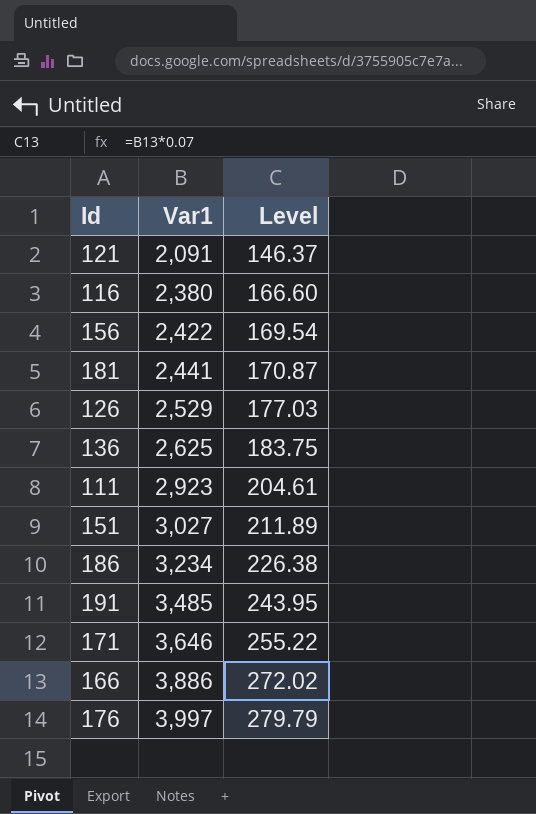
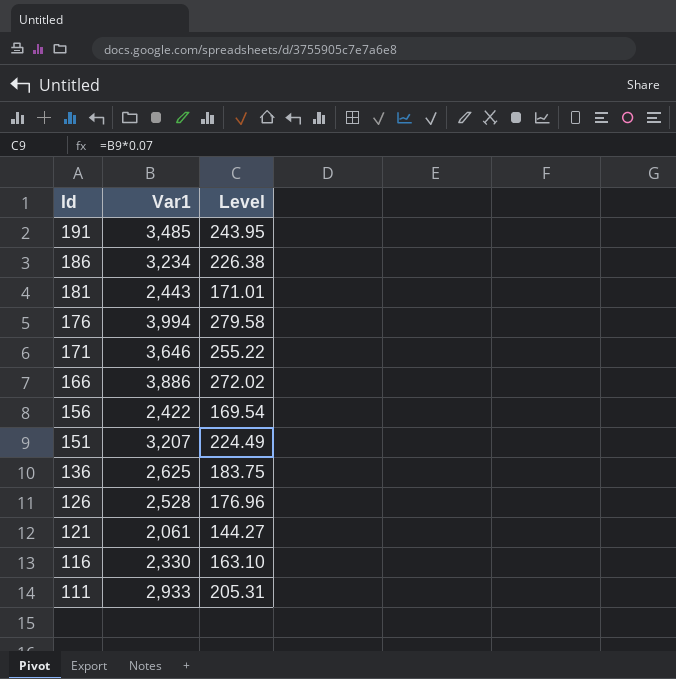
row order: Var1 ascending -> Id descending
181 | Var1: 2,441 -> 2,443
181 | Level: 170.87 -> 171.01
176 | Var1: 3,997 -> 3,994
176 | Level: 279.79 -> 279.58
151 | Var1: 3,027 -> 3,207
151 | Level: 211.89 -> 224.49
126 | Var1: 2,529 -> 2,528
126 | Level: 177.03 -> 176.96
121 | Var1: 2,091 -> 2,061
121 | Level: 146.37 -> 144.27
116 | Var1: 2,380 -> 2,330
116 | Level: 166.60 -> 163.10
111 | Var1: 2,923 -> 2,933
111 | Level: 204.61 -> 205.31

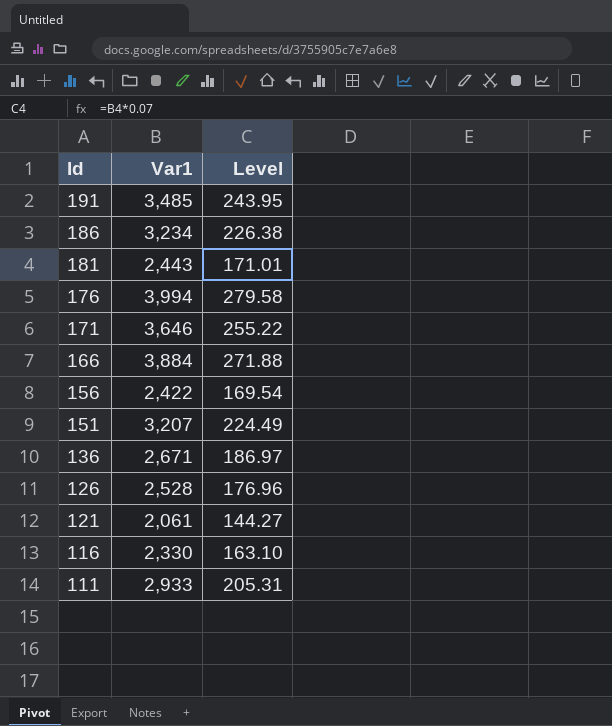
166 | Var1: 3,886 -> 3,884
166 | Level: 272.02 -> 271.88
136 | Var1: 2,625 -> 2,671
136 | Level: 183.75 -> 186.97

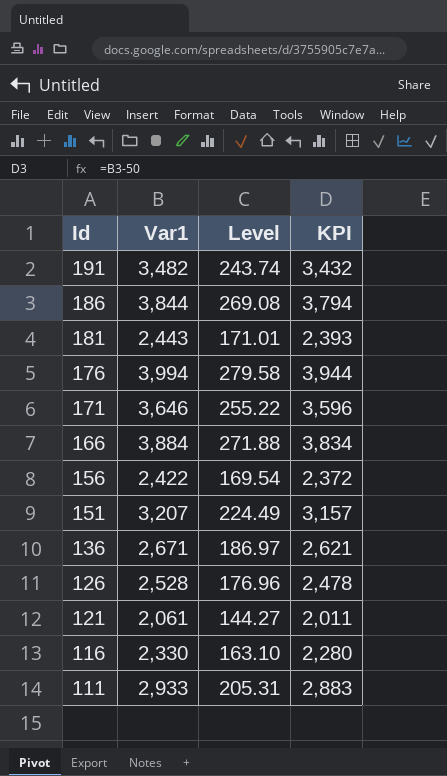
column KPI | formula: none -> [Var1] - 50
191 | Var1: 3,485 -> 3,482
191 | Level: 243.95 -> 243.74
186 | Var1: 3,234 -> 3,844
186 | Level: 226.38 -> 269.08

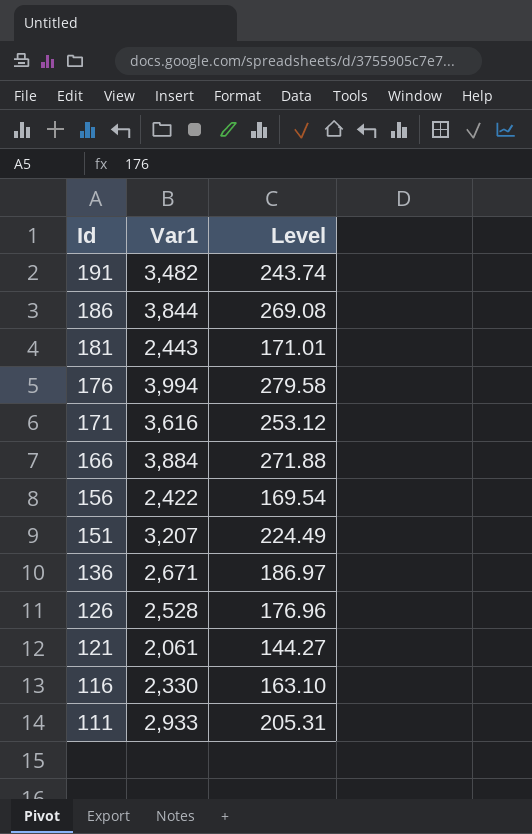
column KPI | formula: [Var1] - 50 -> none
171 | Var1: 3,646 -> 3,616
171 | Level: 255.22 -> 253.12

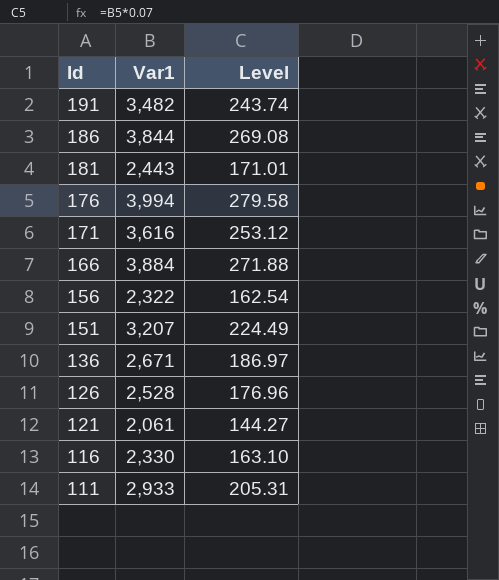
156 | Var1: 2,422 -> 2,322
156 | Level: 169.54 -> 162.54

